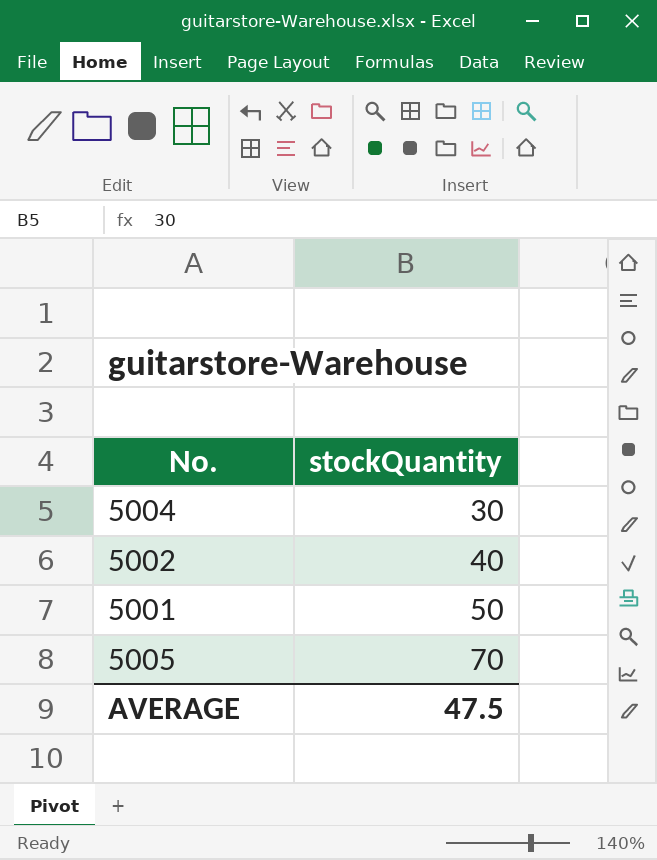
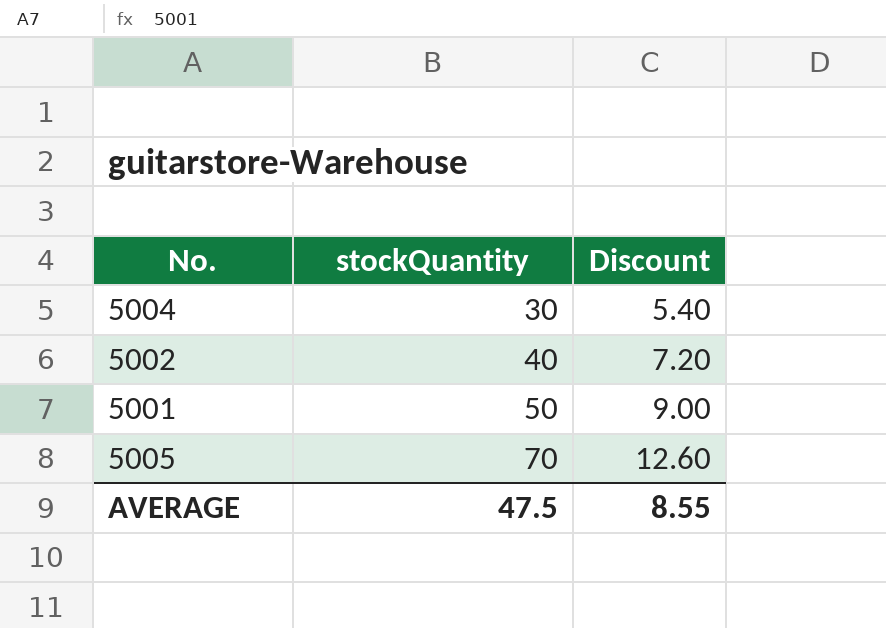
column Discount | formula: none -> [stockQuantity] * 0.18

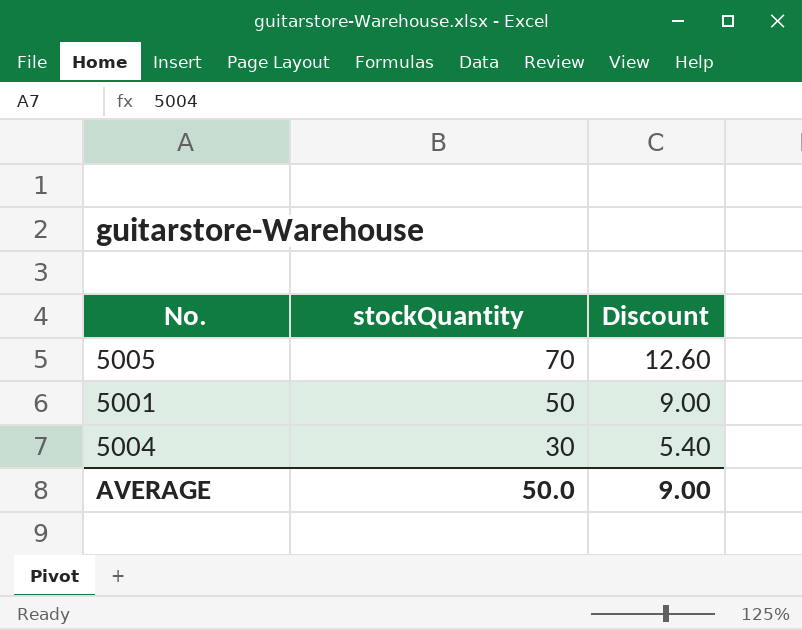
row order: stockQuantity ascending -> stockQuantity descending
row 5002: 40 | 7.20 -> none
AVERAGE | stockQuantity: 47.5 -> 50.0
AVERAGE | Discount: 8.55 -> 9.00

